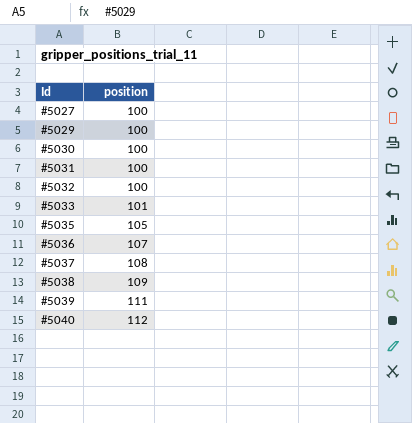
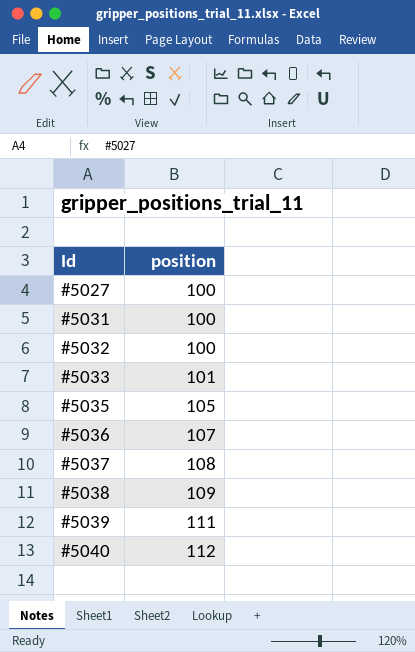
row #5029: 100 -> none
row #5030: 100 -> none

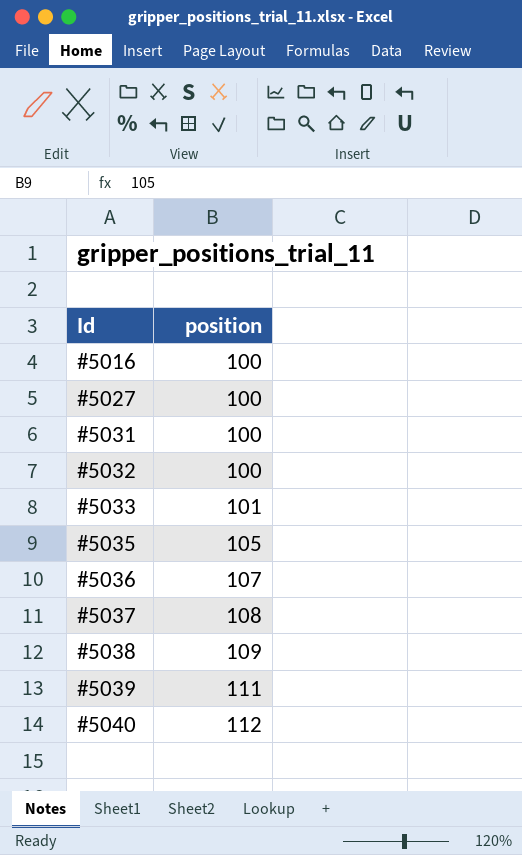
row #5016: none -> 100

